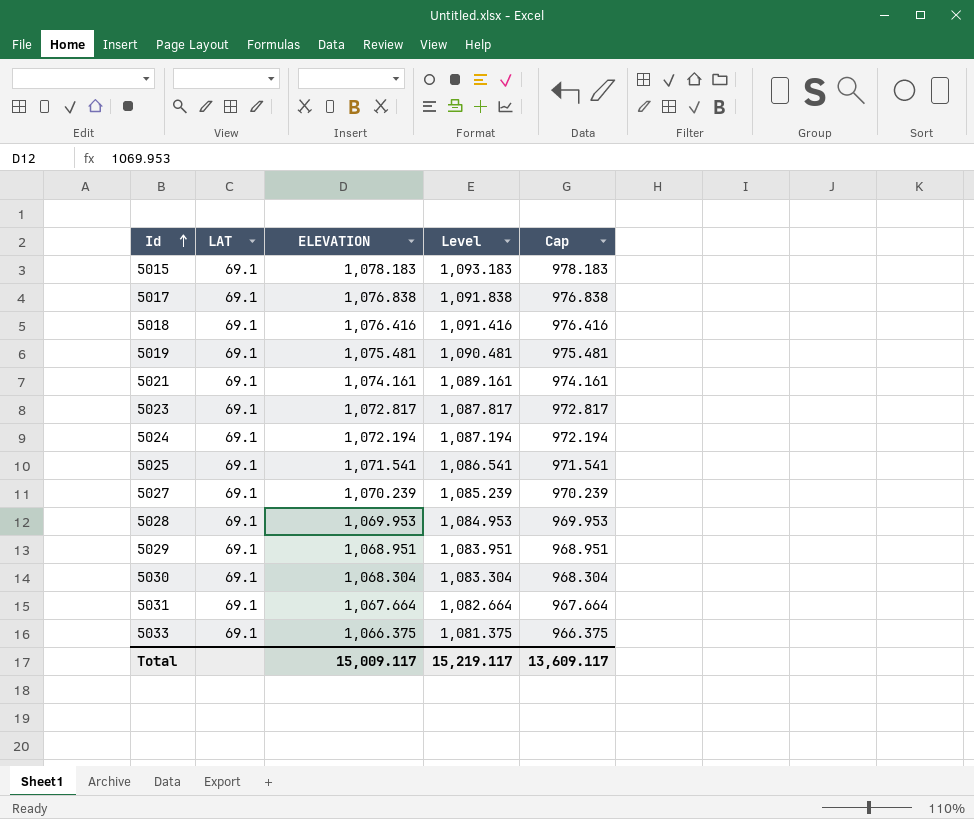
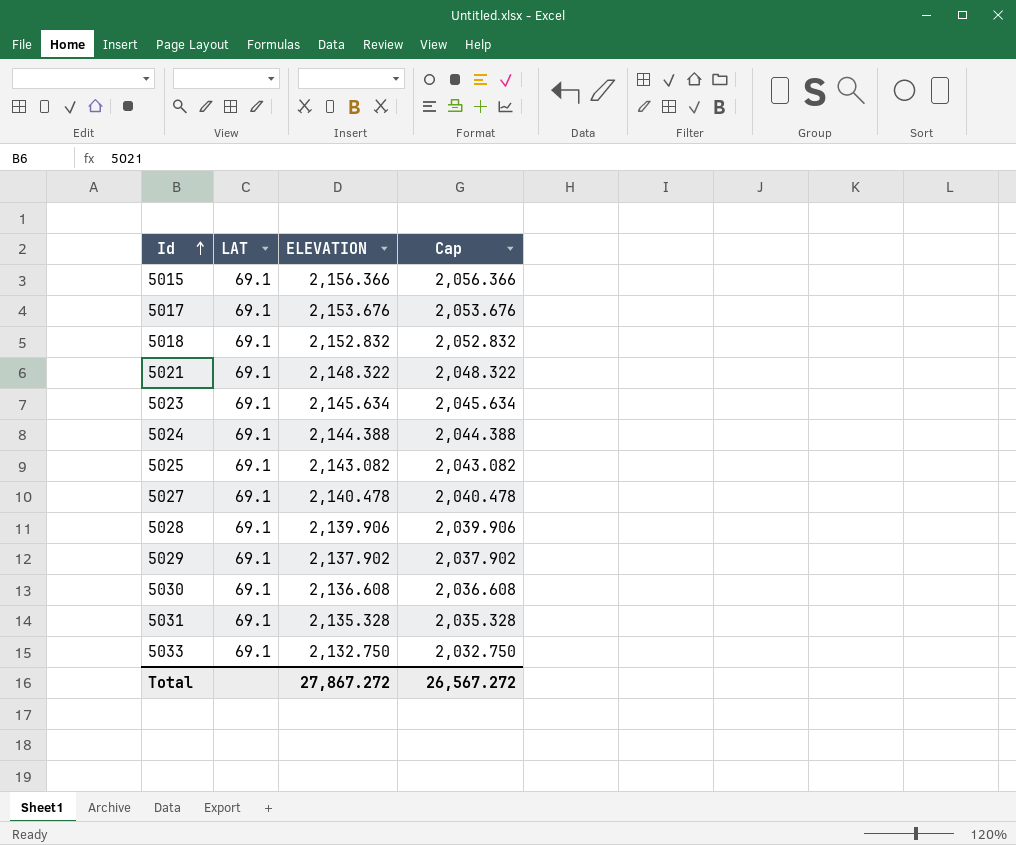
column Level | formula: [ELEVATION] + 15 -> none
row 5019: 69.1 | 1,075.481 | 1,090.481 | 975.481 -> none
5015 | ELEVATION: 1,078.183 -> 2,156.366
5015 | Cap: 978.183 -> 2,056.366
5017 | ELEVATION: 1,076.838 -> 2,153.676
5017 | Cap: 976.838 -> 2,053.676
5018 | ELEVATION: 1,076.416 -> 2,152.832
5018 | Cap: 976.416 -> 2,052.832
5021 | ELEVATION: 1,074.161 -> 2,148.322
5021 | Cap: 974.161 -> 2,048.322
5023 | ELEVATION: 1,072.817 -> 2,145.634
5023 | Cap: 972.817 -> 2,045.634
5024 | ELEVATION: 1,072.194 -> 2,144.388
5024 | Cap: 972.194 -> 2,044.388
5025 | ELEVATION: 1,071.541 -> 2,143.082
5025 | Cap: 971.541 -> 2,043.082
5027 | ELEVATION: 1,070.239 -> 2,140.478
5027 | Cap: 970.239 -> 2,040.478
5028 | ELEVATION: 1,069.953 -> 2,139.906
5028 | Cap: 969.953 -> 2,039.906
5029 | ELEVATION: 1,068.951 -> 2,137.902
5029 | Cap: 968.951 -> 2,037.902
5030 | ELEVATION: 1,068.304 -> 2,136.608
5030 | Cap: 968.304 -> 2,036.608
5031 | ELEVATION: 1,067.664 -> 2,135.328
5031 | Cap: 967.664 -> 2,035.328
5033 | ELEVATION: 1,066.375 -> 2,132.750
5033 | Cap: 966.375 -> 2,032.750
Total | ELEVATION: 15,009.117 -> 27,867.272
Total | Cap: 13,609.117 -> 26,567.272

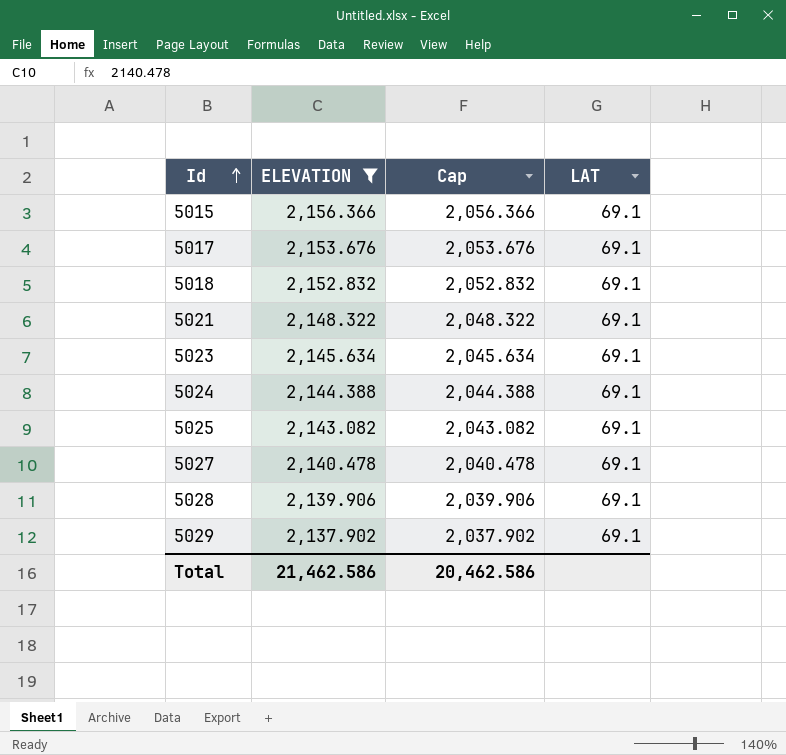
filter: none -> ELEVATION >= 2,137.902
column LAT | position: 2 -> 4
Total | ELEVATION: 27,867.272 -> 21,462.586
Total | Cap: 26,567.272 -> 20,462.586

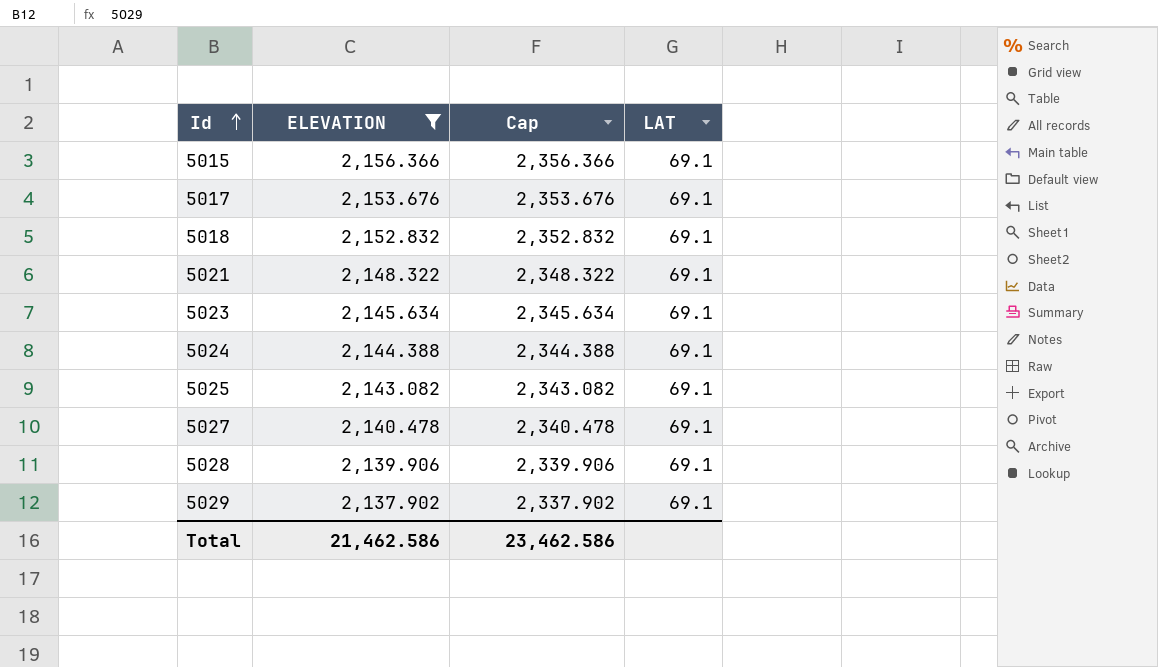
column Cap | formula: [ELEVATION] - 100 -> [ELEVATION] + 200
Total | Cap: 20,462.586 -> 23,462.586

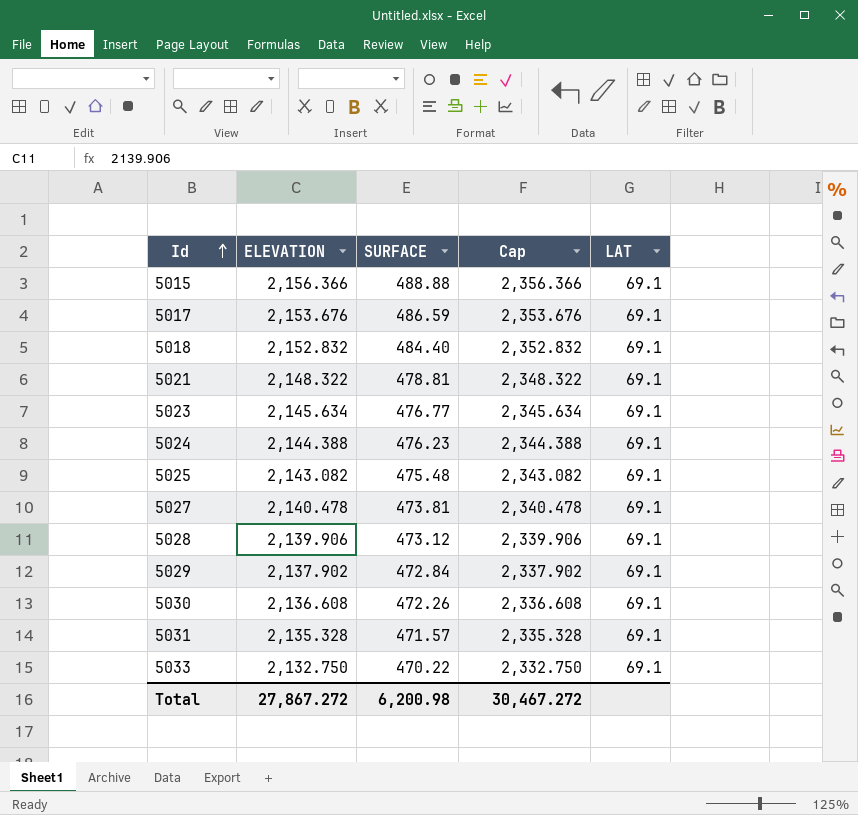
filter: ELEVATION >= 2,137.902 -> none
column SURFACE | position: none -> 3
Total | ELEVATION: 21,462.586 -> 27,867.272
Total | Cap: 23,462.586 -> 30,467.272

